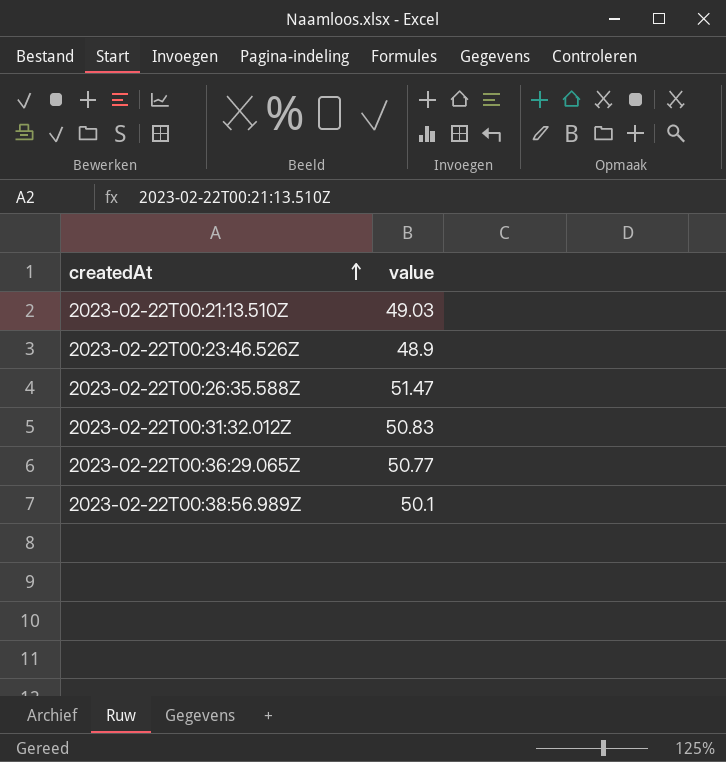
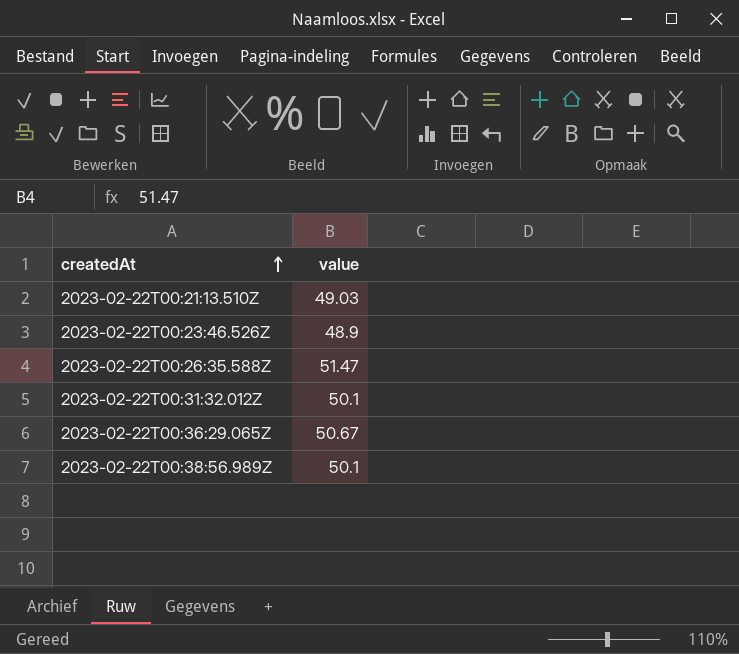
2023-02-22T00:31:32.012Z | value: 50.83 -> 50.1
2023-02-22T00:36:29.065Z | value: 50.77 -> 50.67

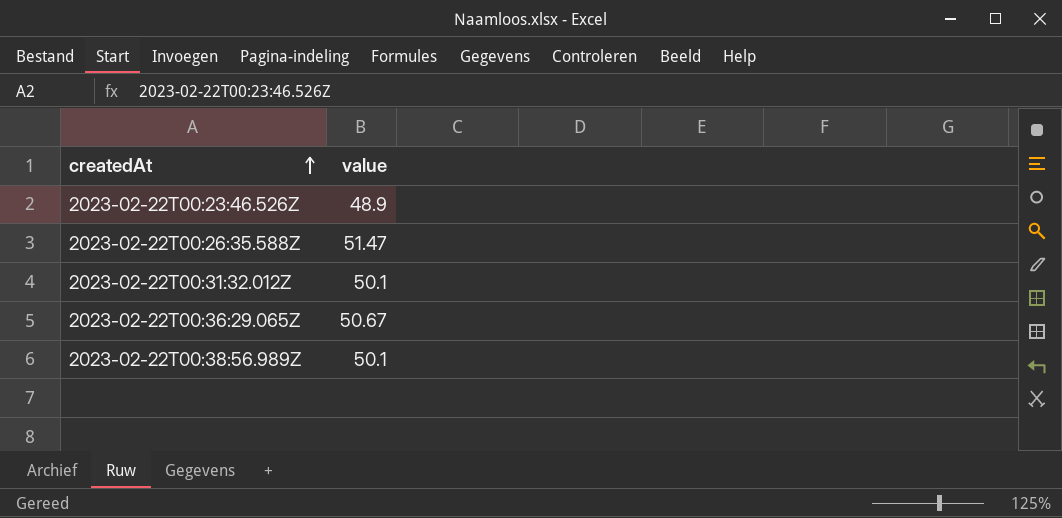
row 2023-02-22T00:21:13.510Z: 49.03 -> none

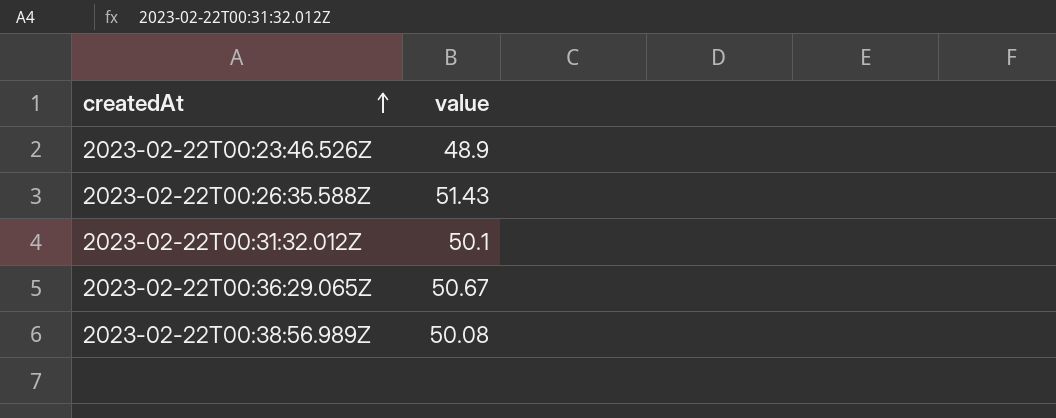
2023-02-22T00:26:35.588Z | value: 51.47 -> 51.43
2023-02-22T00:38:56.989Z | value: 50.1 -> 50.08

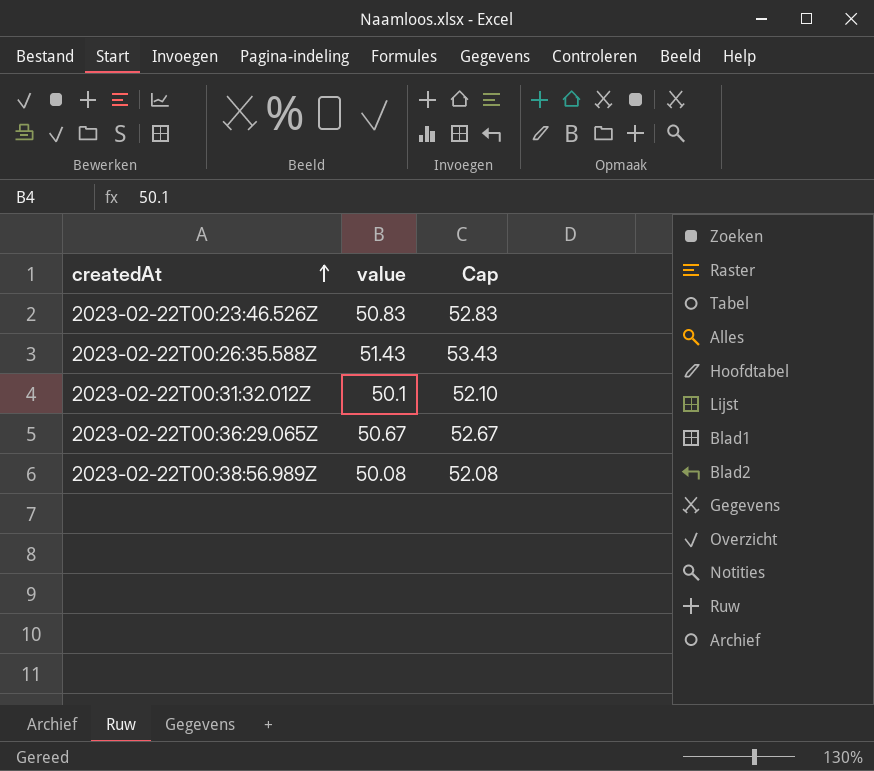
column Cap | formula: none -> [value] + 2
2023-02-22T00:23:46.526Z | value: 48.9 -> 50.83

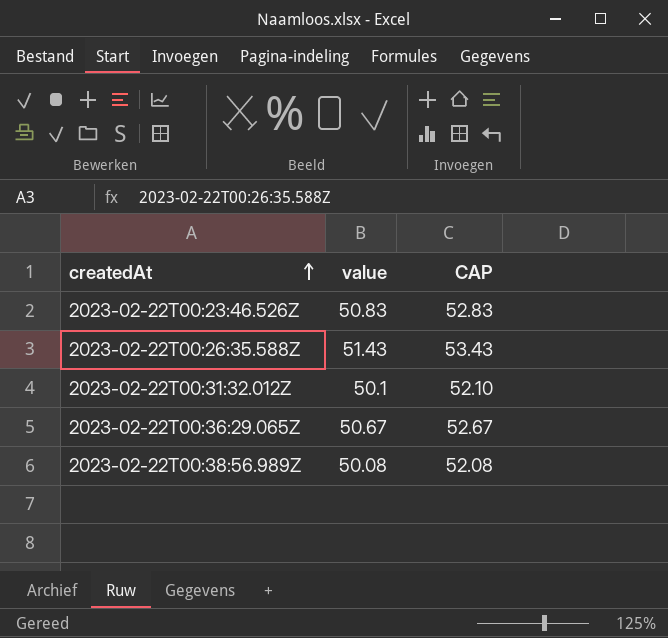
column name: Cap -> CAP

